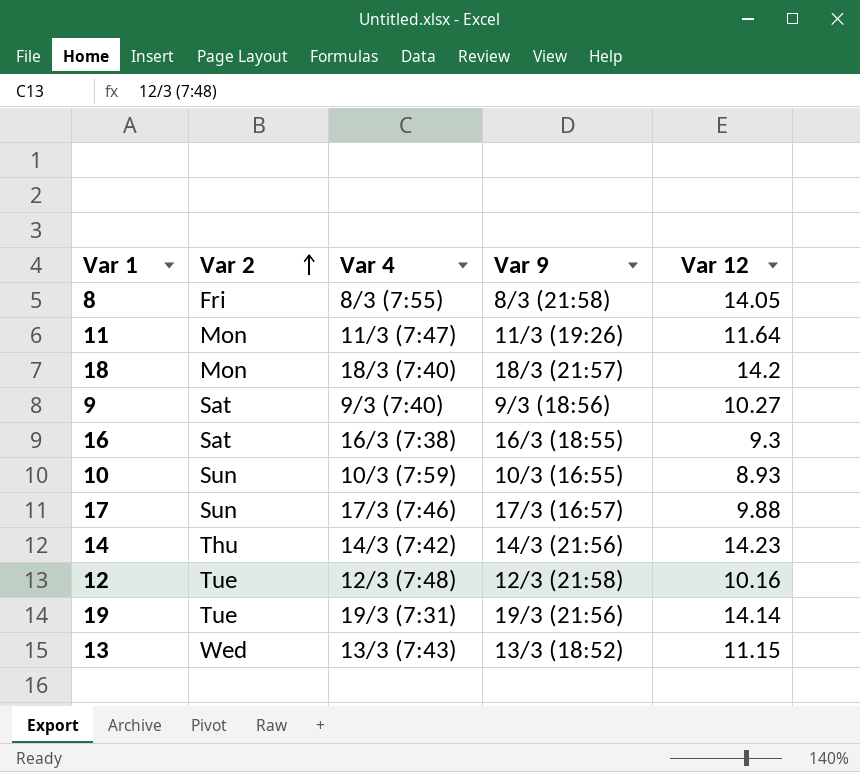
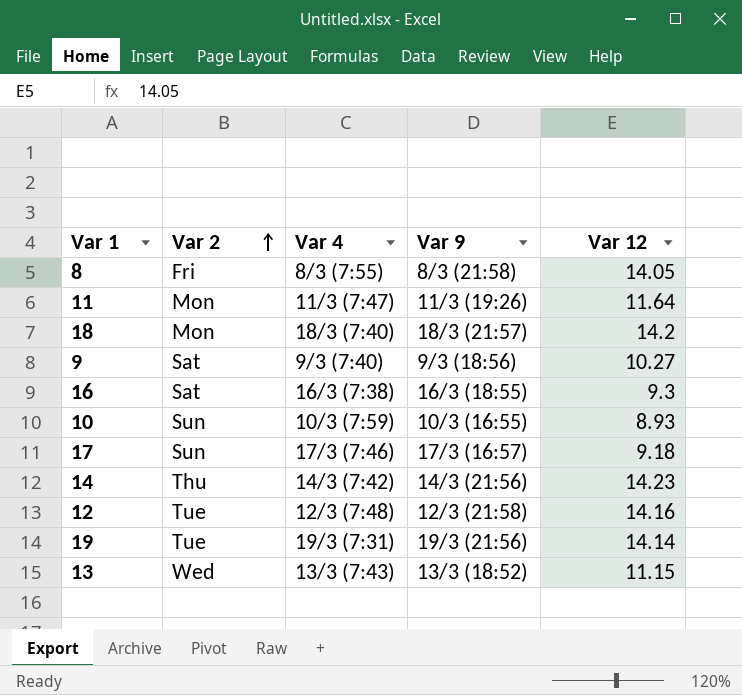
17 | Var 12: 9.88 -> 9.18
12 | Var 12: 10.16 -> 14.16

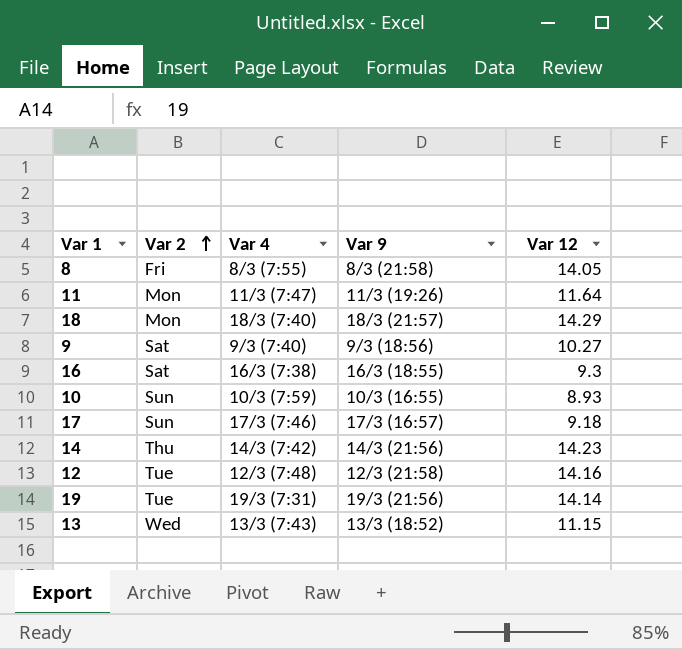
18 | Var 12: 14.2 -> 14.29

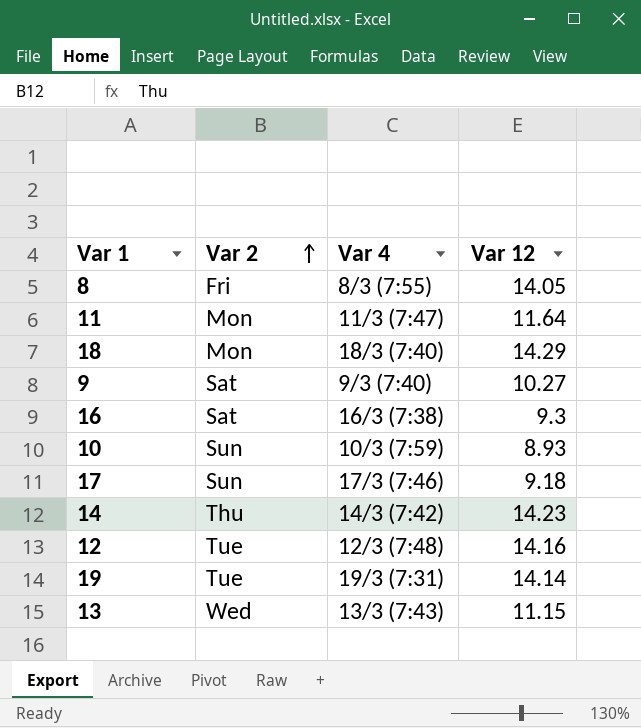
column Var 9 | position: 4 -> none

